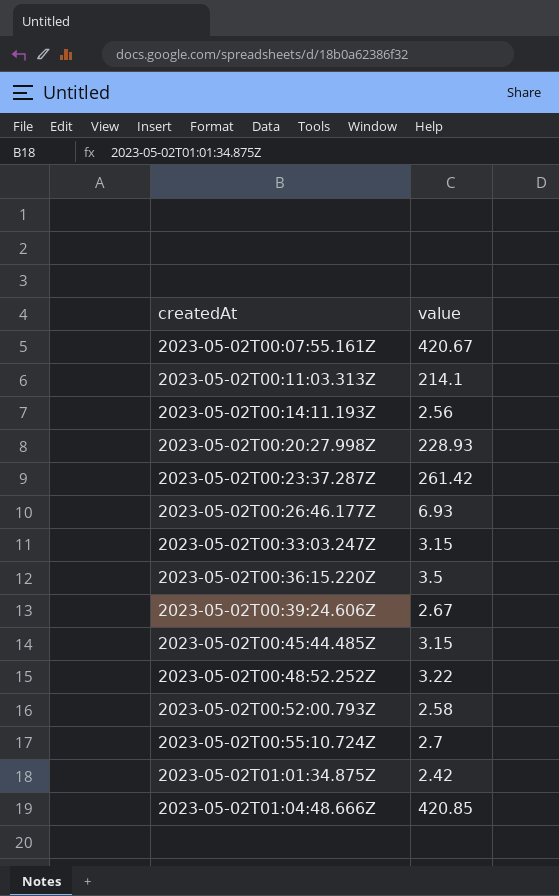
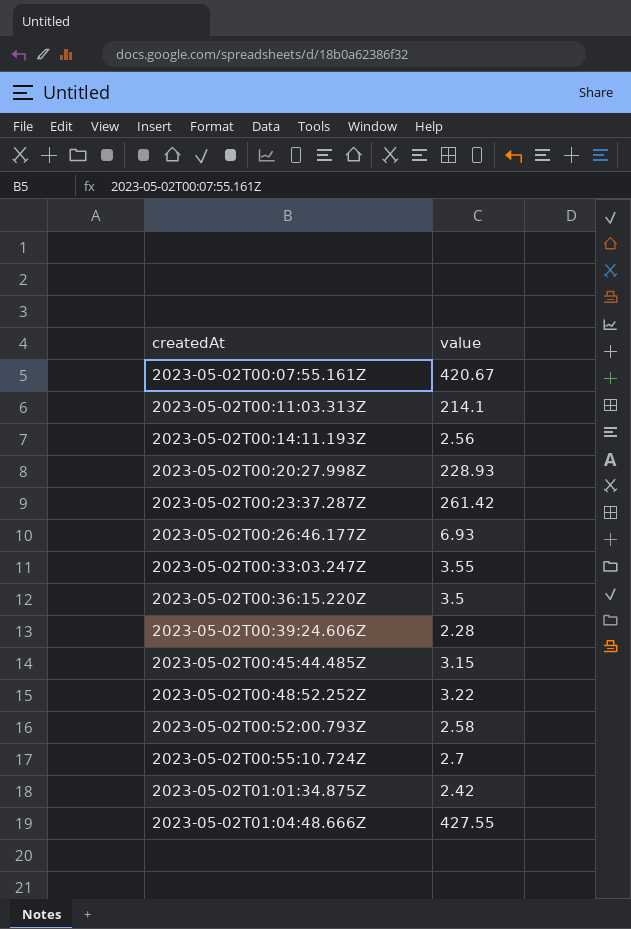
2023-05-02T00:33:03.247Z | value: 3.15 -> 3.55
2023-05-02T00:39:24.606Z | value: 2.67 -> 2.28
2023-05-02T01:04:48.666Z | value: 420.85 -> 427.55

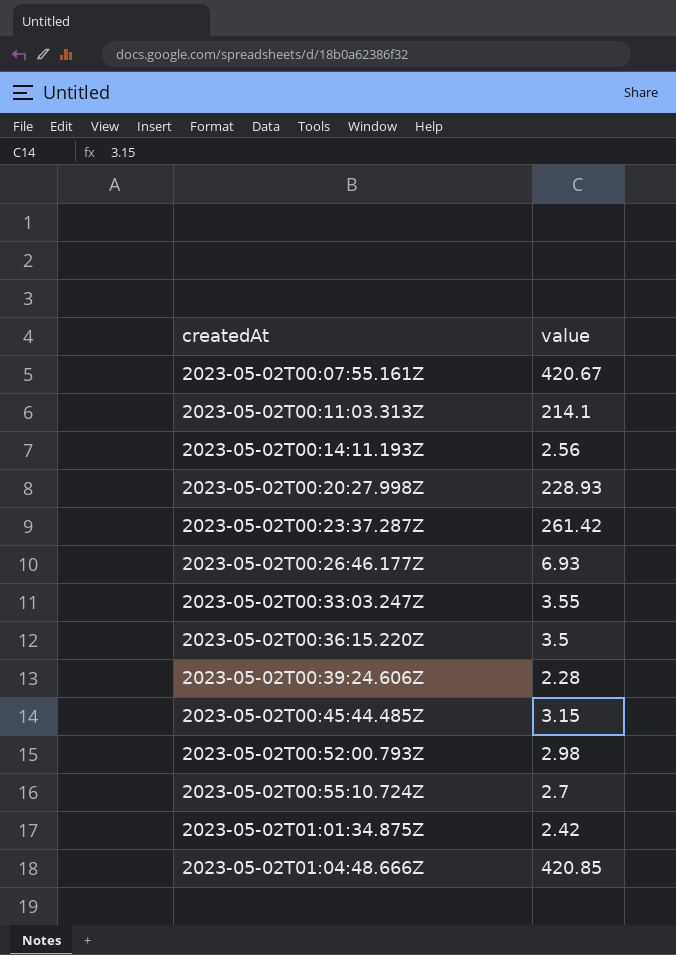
row 2023-05-02T00:48:52.252Z: 3.22 -> none
2023-05-02T00:52:00.793Z | value: 2.58 -> 2.98
2023-05-02T01:04:48.666Z | value: 427.55 -> 420.85

